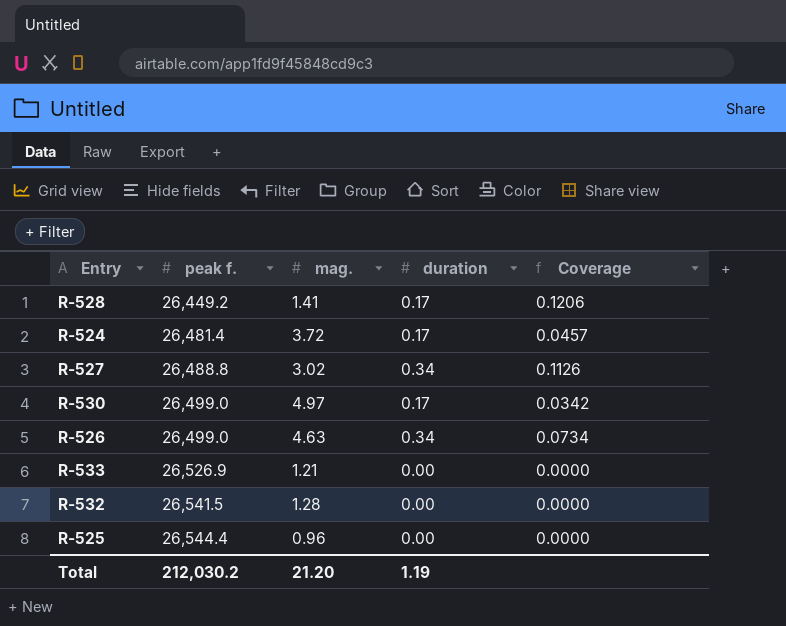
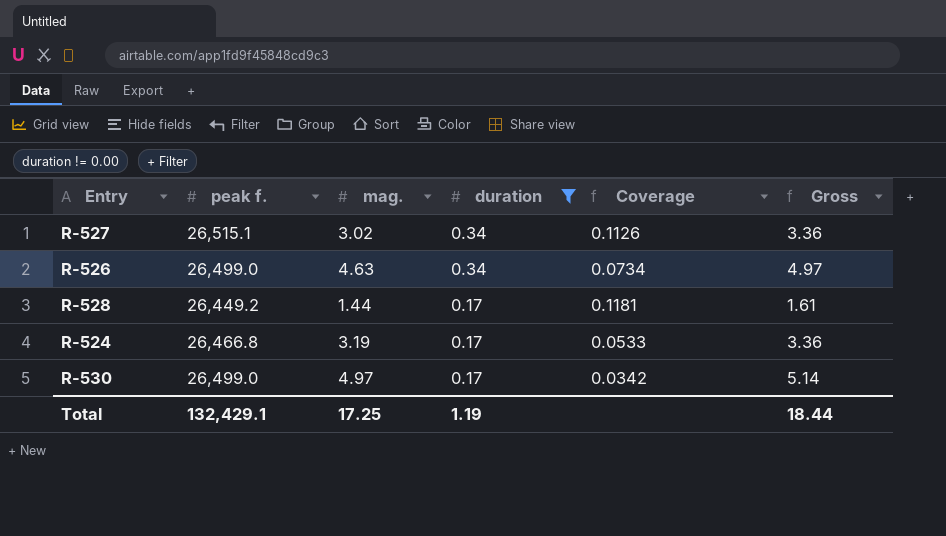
filter: none -> duration != 0.00
row order: peak f. ascending -> duration descending
column Gross | formula: none -> [mag.] + [duration]
R-527 | peak f.: 26,488.8 -> 26,515.1
R-528 | mag.: 1.41 -> 1.44
R-528 | Coverage: 0.1206 -> 0.1181
R-524 | peak f.: 26,481.4 -> 26,466.8
R-524 | mag.: 3.72 -> 3.19
R-524 | Coverage: 0.0457 -> 0.0533
Total | peak f.: 212,030.2 -> 132,429.1
Total | mag.: 21.20 -> 17.25

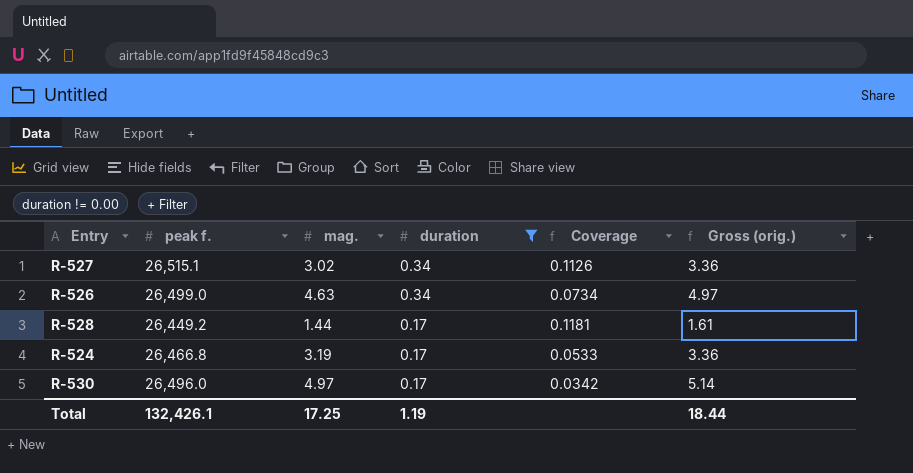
column name: Gross -> Gross (orig.)
R-530 | peak f.: 26,499.0 -> 26,496.0
Total | peak f.: 132,429.1 -> 132,426.1

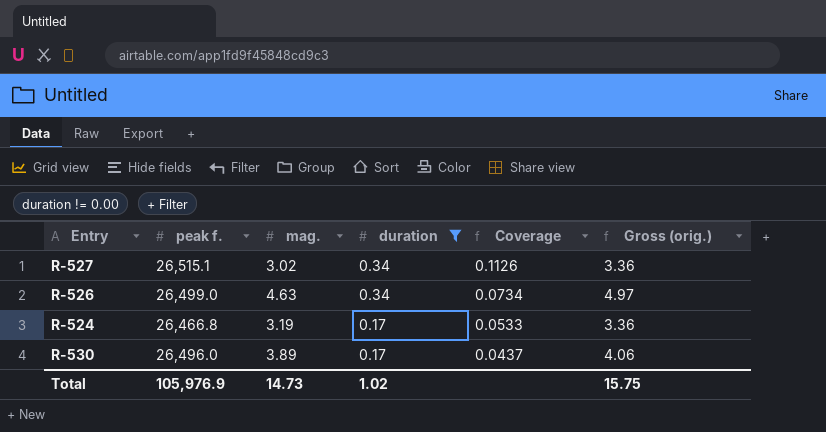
row R-528: 26,449.2 | 1.44 | 0.17 | 0.1181 | 1.61 -> none
R-530 | mag.: 4.97 -> 3.89
R-530 | Coverage: 0.0342 -> 0.0437
R-530 | Gross (orig.): 5.14 -> 4.06
Total | peak f.: 132,426.1 -> 105,976.9
Total | mag.: 17.25 -> 14.73
Total | duration: 1.19 -> 1.02
Total | Gross (orig.): 18.44 -> 15.75

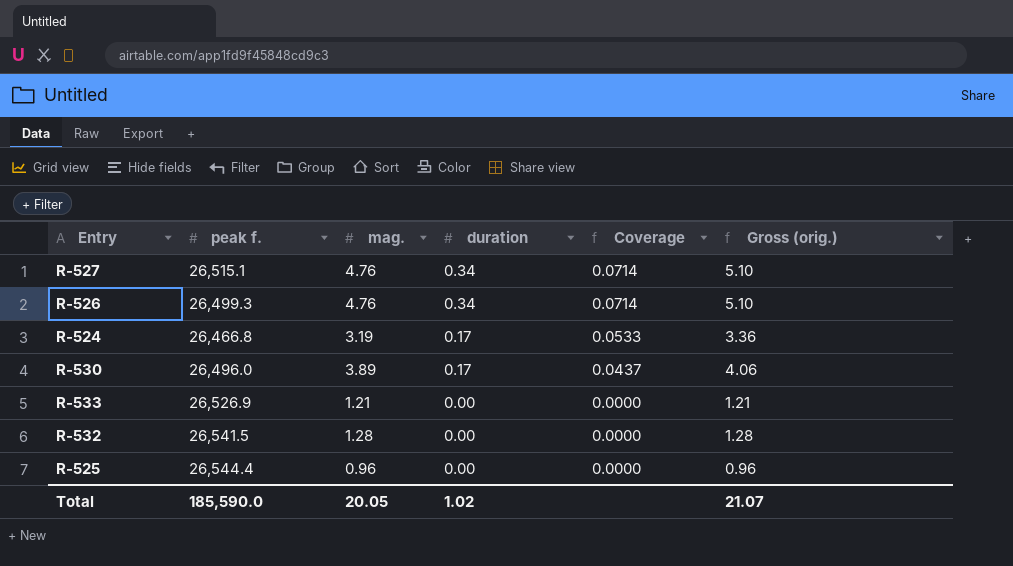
filter: duration != 0.00 -> none
R-527 | mag.: 3.02 -> 4.76
R-527 | Coverage: 0.1126 -> 0.0714
R-527 | Gross (orig.): 3.36 -> 5.10
R-526 | peak f.: 26,499.0 -> 26,499.3
R-526 | mag.: 4.63 -> 4.76
R-526 | Coverage: 0.0734 -> 0.0714
R-526 | Gross (orig.): 4.97 -> 5.10
Total | peak f.: 105,976.9 -> 185,590.0
Total | mag.: 14.73 -> 20.05
Total | Gross (orig.): 15.75 -> 21.07

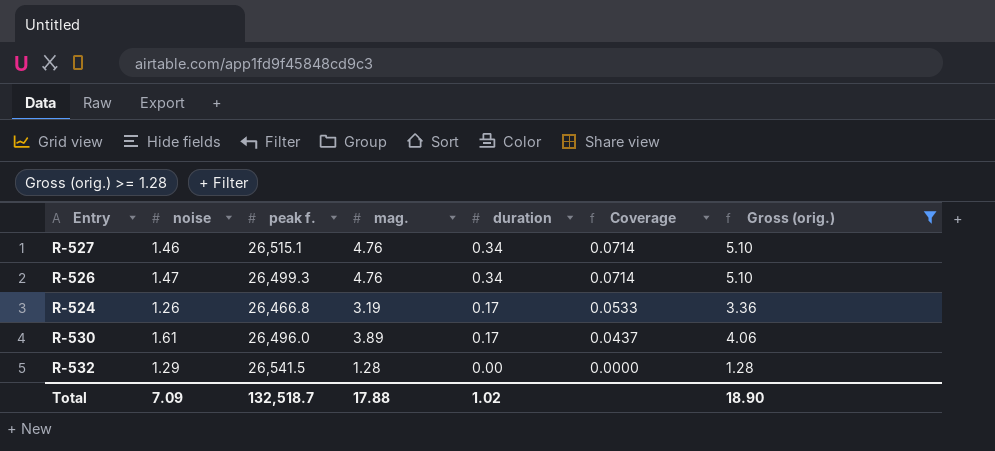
filter: none -> Gross (orig.) >= 1.28
column noise | position: none -> 2
Total | peak f.: 185,590.0 -> 132,518.7
Total | mag.: 20.05 -> 17.88
Total | Gross (orig.): 21.07 -> 18.90

